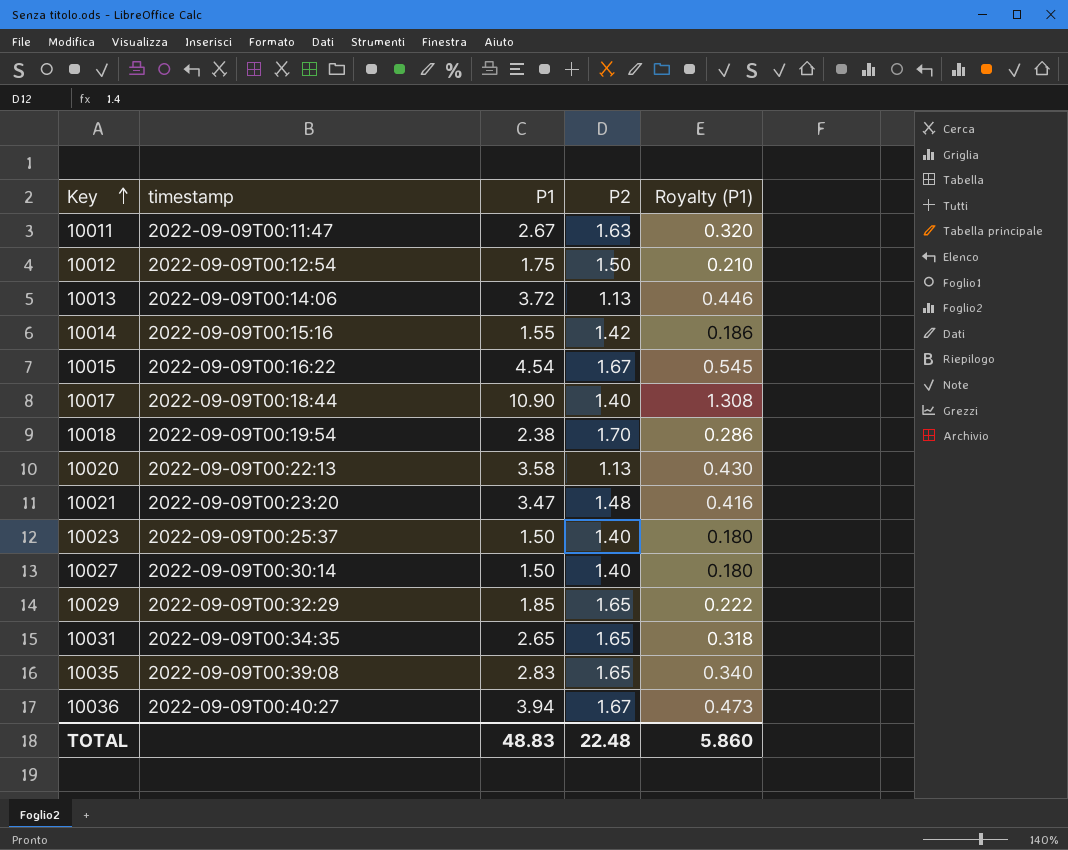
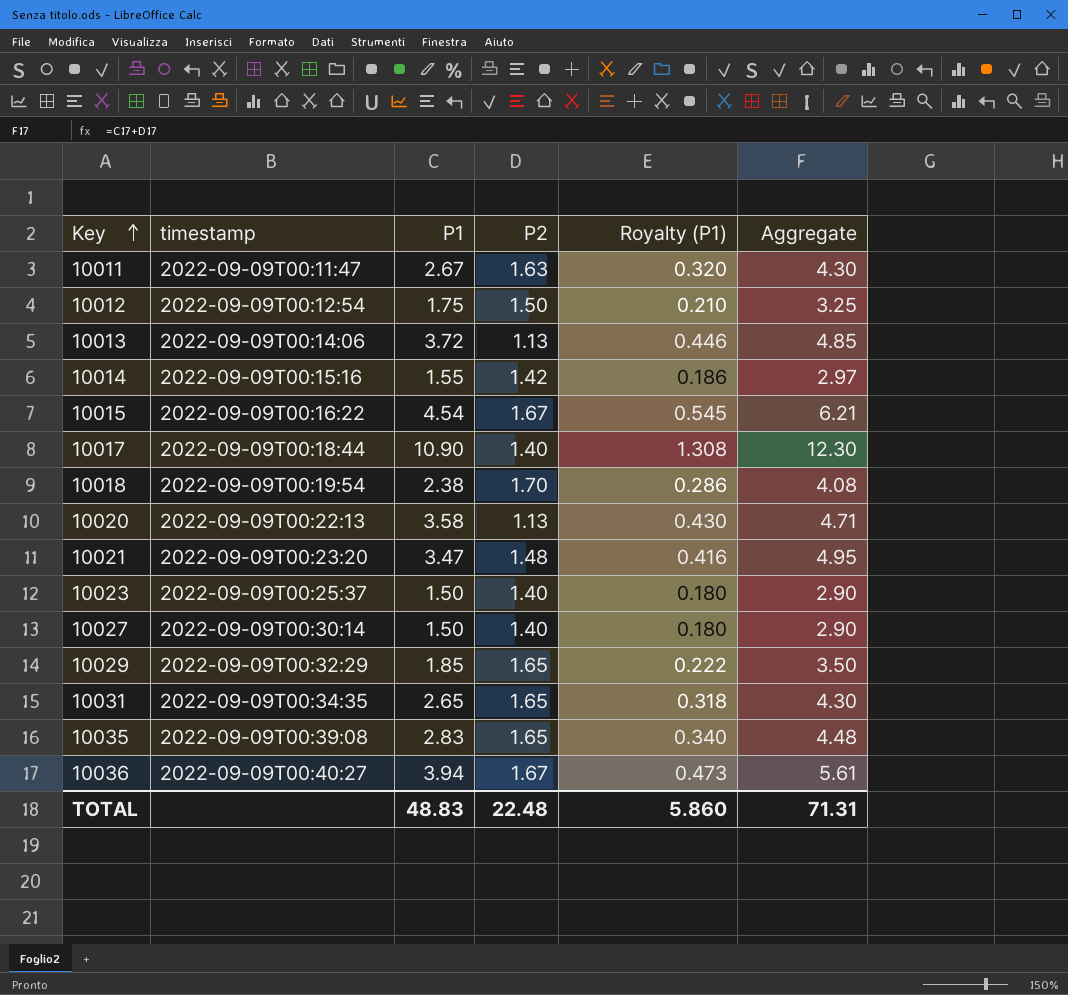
column Aggregate | formula: none -> [P1] + [P2]

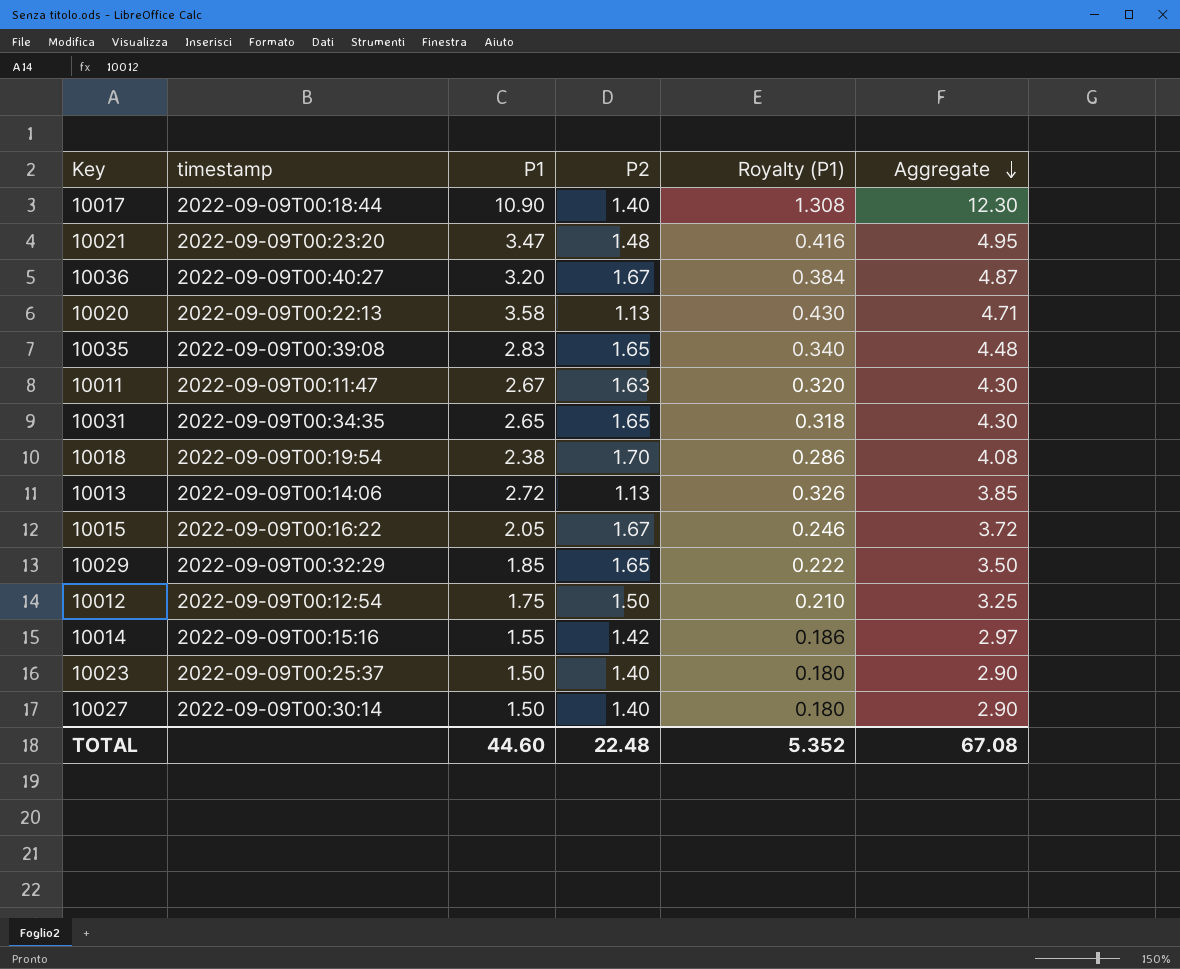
row order: Key ascending -> Aggregate descending
10036 | P1: 3.94 -> 3.20
10036 | Royalty (P1): 0.473 -> 0.384
10036 | Aggregate: 5.61 -> 4.87
10013 | P1: 3.72 -> 2.72
10013 | Royalty (P1): 0.446 -> 0.326
10013 | Aggregate: 4.85 -> 3.85
10015 | P1: 4.54 -> 2.05
10015 | Royalty (P1): 0.545 -> 0.246
10015 | Aggregate: 6.21 -> 3.72
TOTAL | P1: 48.83 -> 44.60
TOTAL | Royalty (P1): 5.860 -> 5.352
TOTAL | Aggregate: 71.31 -> 67.08

